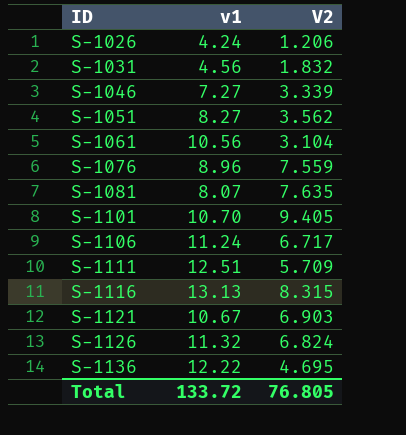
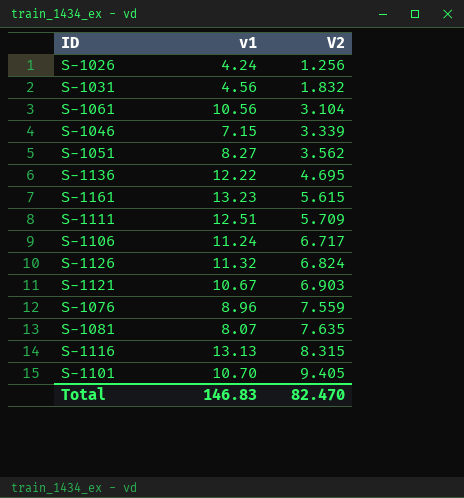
row order: ID ascending -> V2 ascending
S-1026 | V2: 1.206 -> 1.256
S-1046 | v1: 7.27 -> 7.15
row S-1161: none -> 13.23 | 5.615
Total | v1: 133.72 -> 146.83
Total | V2: 76.805 -> 82.470

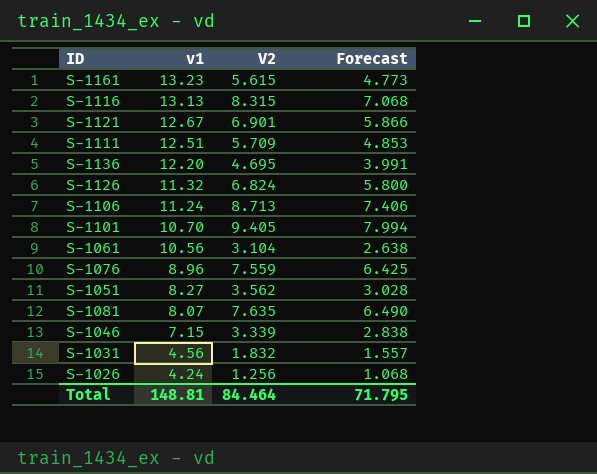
row order: V2 ascending -> v1 descending
column Forecast | formula: none -> [V2] * 0.85
S-1121 | v1: 10.67 -> 12.67
S-1121 | V2: 6.903 -> 6.901
S-1136 | v1: 12.22 -> 12.20
S-1106 | V2: 6.717 -> 8.713
Total | v1: 146.83 -> 148.81
Total | V2: 82.470 -> 84.464

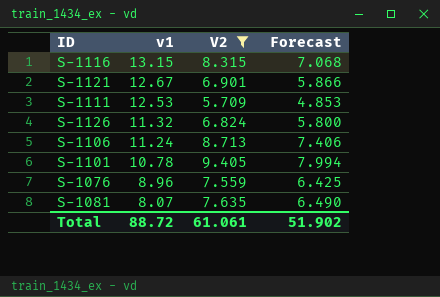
filter: none -> V2 >= 5.709
S-1116 | v1: 13.13 -> 13.15
S-1111 | v1: 12.51 -> 12.53
S-1101 | v1: 10.70 -> 10.78
Total | v1: 148.81 -> 88.72
Total | V2: 84.464 -> 61.061
Total | Forecast: 71.795 -> 51.902

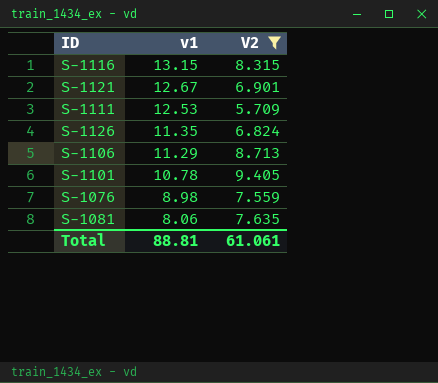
column Forecast | formula: [V2] * 0.85 -> none
S-1126 | v1: 11.32 -> 11.35
S-1106 | v1: 11.24 -> 11.29
S-1076 | v1: 8.96 -> 8.98
S-1081 | v1: 8.07 -> 8.06
Total | v1: 88.72 -> 88.81

